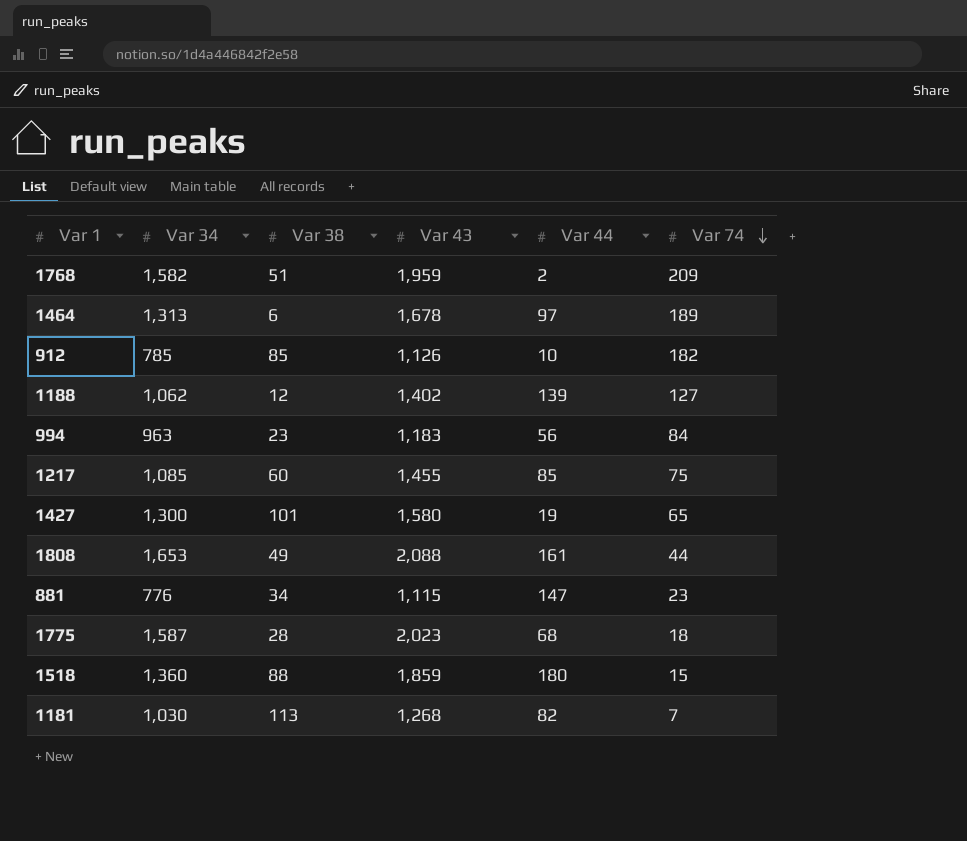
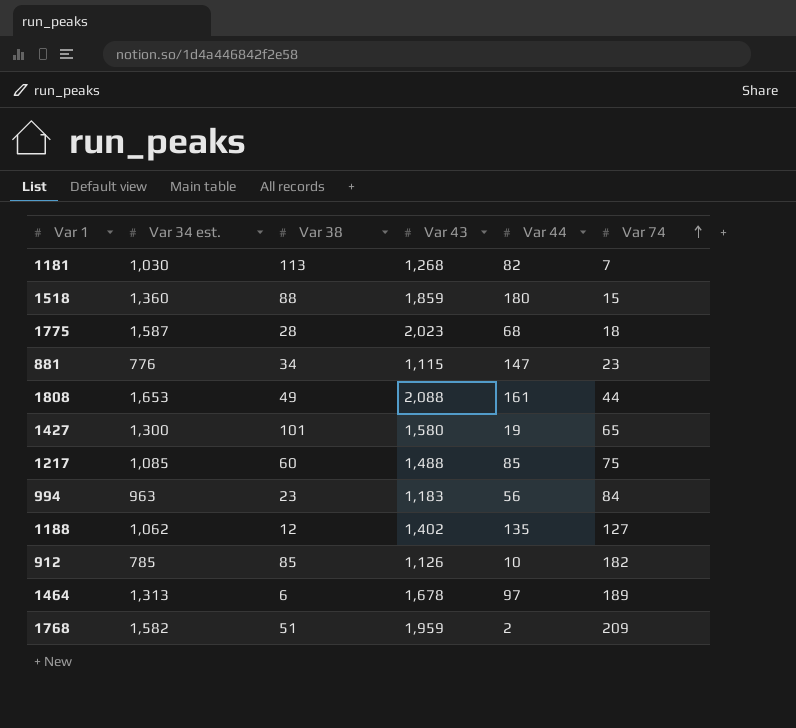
row order: Var 74 descending -> Var 74 ascending
column name: Var 34 -> Var 34 est.
1217 | Var 43: 1,455 -> 1,488
1188 | Var 44: 139 -> 135

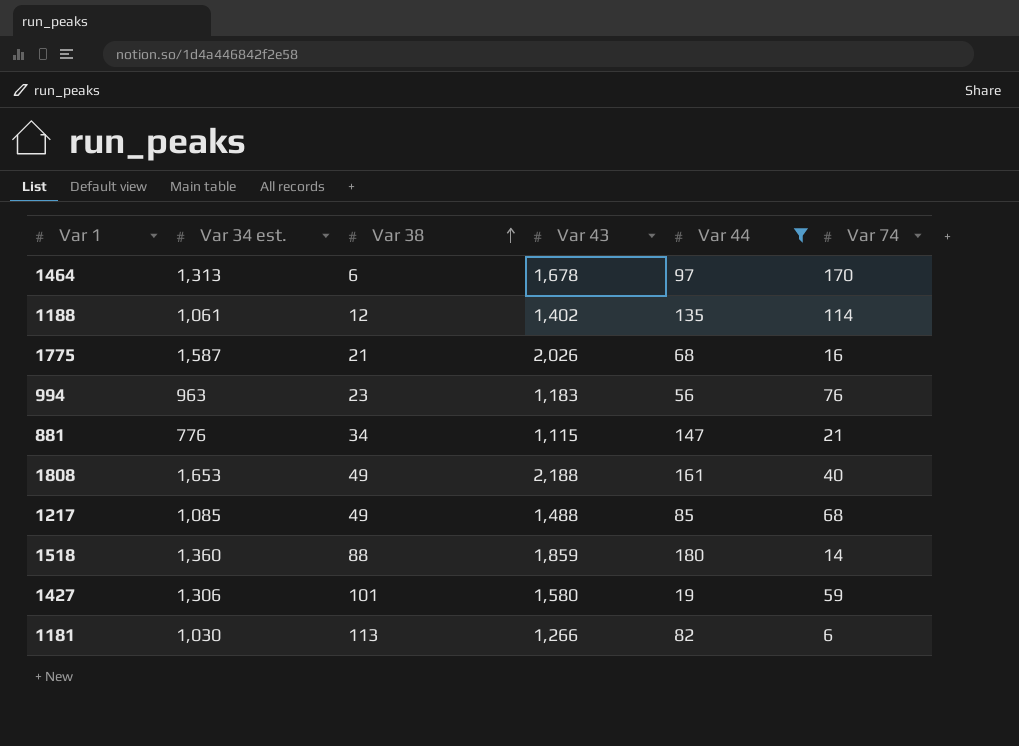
filter: none -> Var 44 >= 19
row order: Var 74 ascending -> Var 38 ascending
1464 | Var 74: 189 -> 170
1188 | Var 34 est.: 1,062 -> 1,061
1188 | Var 74: 127 -> 114
1775 | Var 38: 28 -> 21
1775 | Var 43: 2,023 -> 2,026
1775 | Var 74: 18 -> 16
994 | Var 74: 84 -> 76
881 | Var 74: 23 -> 21
1808 | Var 43: 2,088 -> 2,188
1808 | Var 74: 44 -> 40
1217 | Var 38: 60 -> 49
1217 | Var 74: 75 -> 68
1518 | Var 74: 15 -> 14
1427 | Var 34 est.: 1,300 -> 1,306
1427 | Var 74: 65 -> 59
1181 | Var 43: 1,268 -> 1,266
1181 | Var 74: 7 -> 6

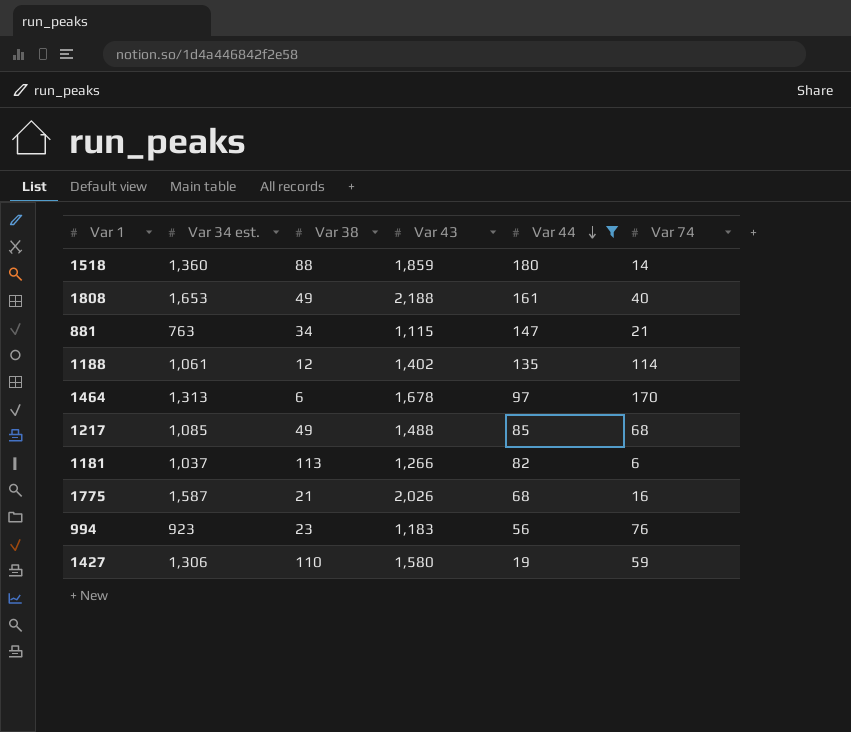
row order: Var 38 ascending -> Var 44 descending
881 | Var 34 est.: 776 -> 763
1181 | Var 34 est.: 1,030 -> 1,037
994 | Var 34 est.: 963 -> 923
1427 | Var 38: 101 -> 110

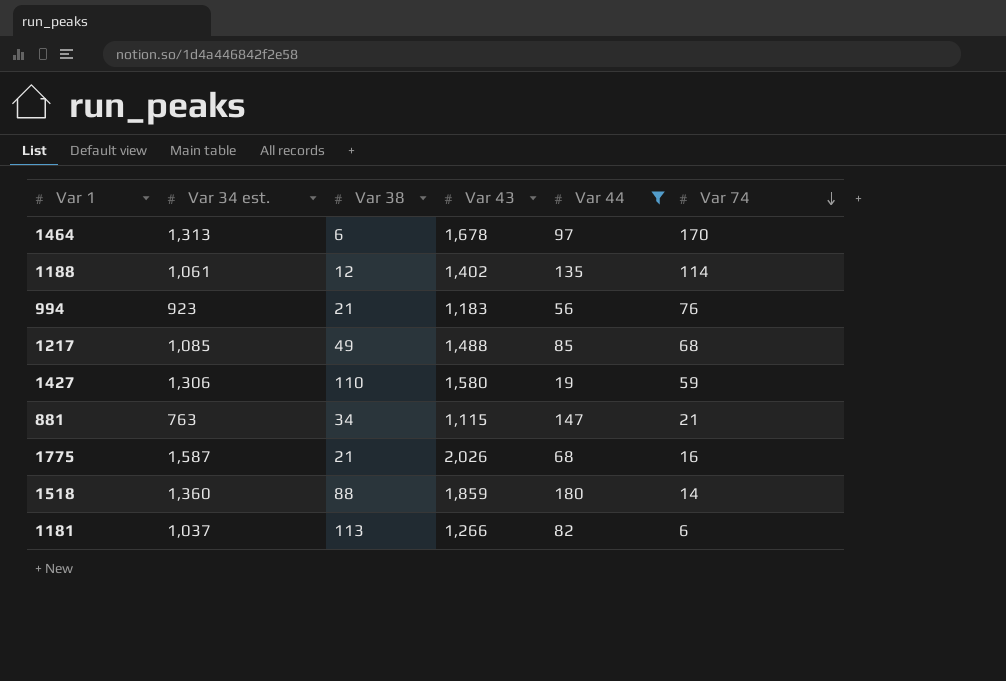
row order: Var 44 descending -> Var 74 descending
row 1808: 1,653 | 49 | 2,188 | 161 | 40 -> none
994 | Var 38: 23 -> 21

